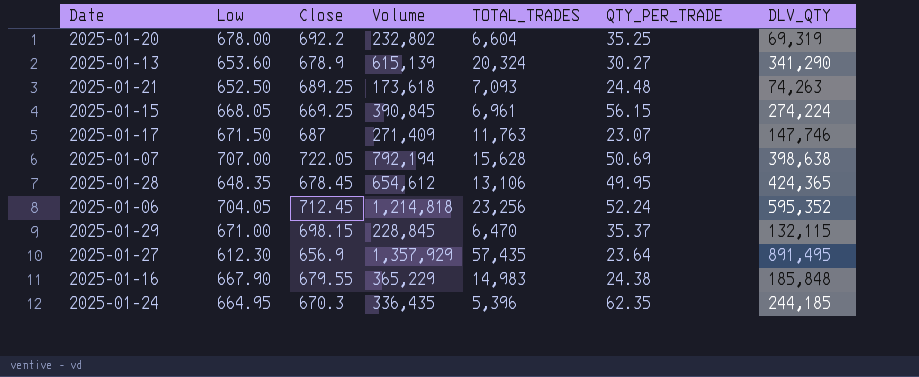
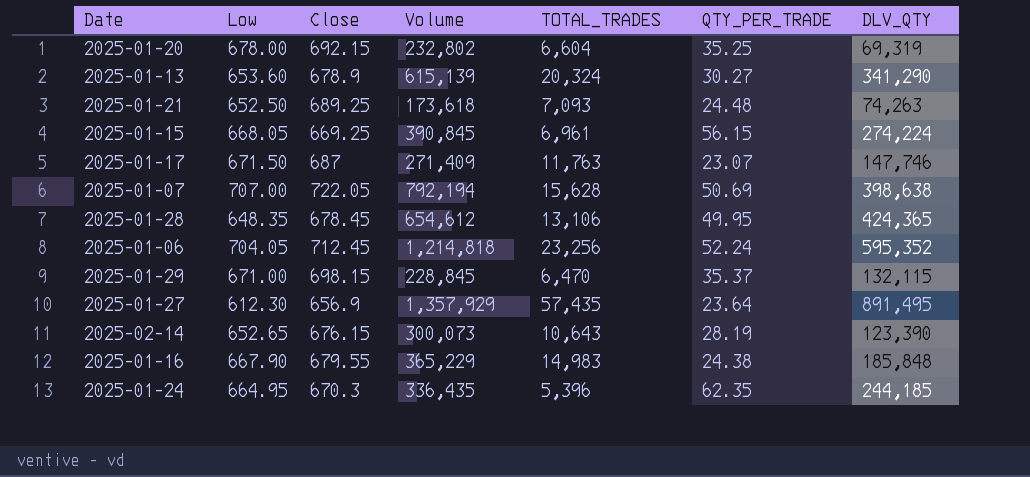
2025-01-20 | Close: 692.2 -> 692.15
row 2025-02-14: none -> 652.65 | 676.15 | 300,073 | 10,643 | 28.19 | 123,390

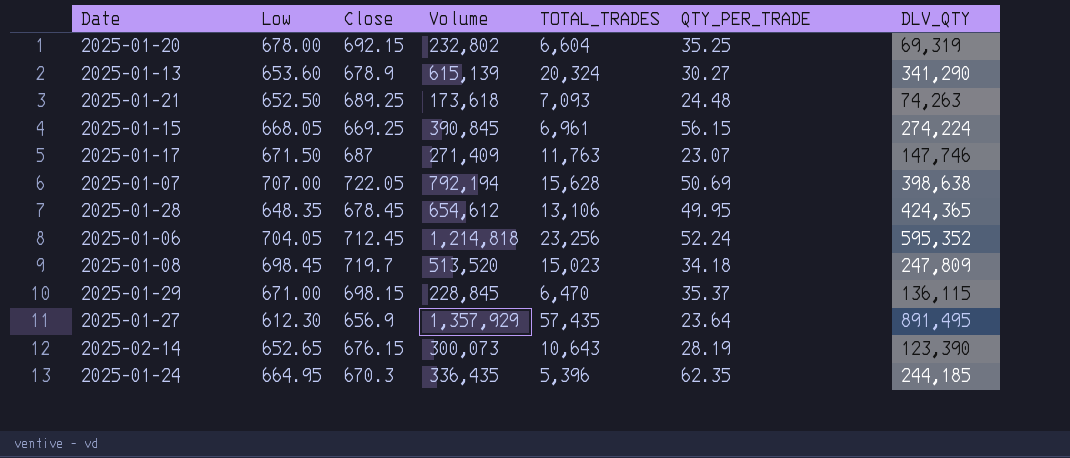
row 2025-01-16: 667.90 | 679.55 | 365,229 | 14,983 | 24.38 | 185,848 -> none
row 2025-01-08: none -> 698.45 | 719.7 | 513,520 | 15,023 | 34.18 | 247,809
2025-01-29 | DLV_QTY: 132,115 -> 136,115

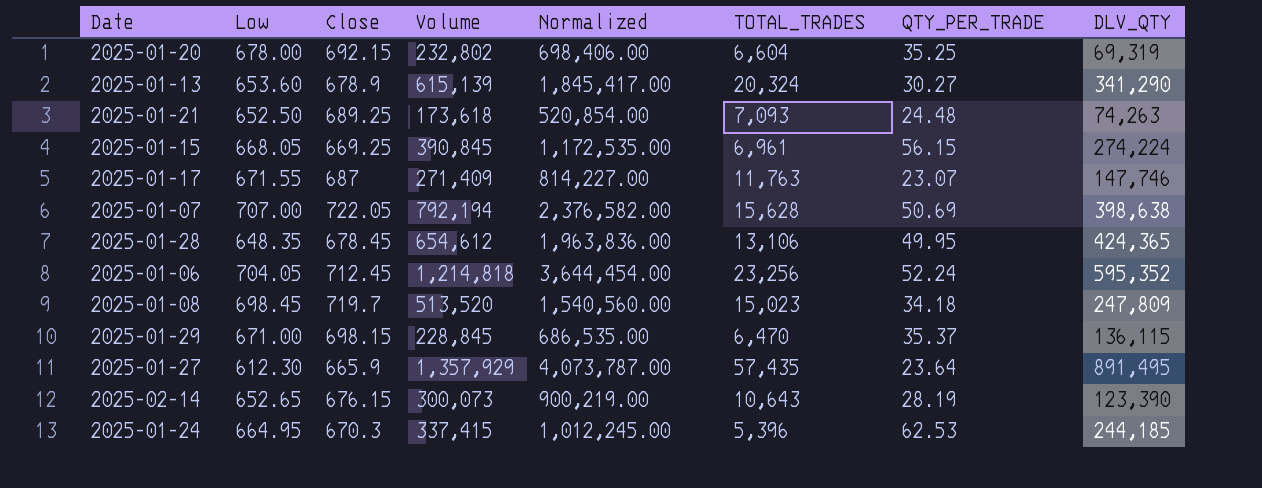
column Normalized | formula: none -> [Volume] * 3
2025-01-17 | Low: 671.50 -> 671.55
2025-01-27 | Close: 656.9 -> 665.9
2025-01-24 | Volume: 336,435 -> 337,415
2025-01-24 | QTY_PER_TRADE: 62.35 -> 62.53

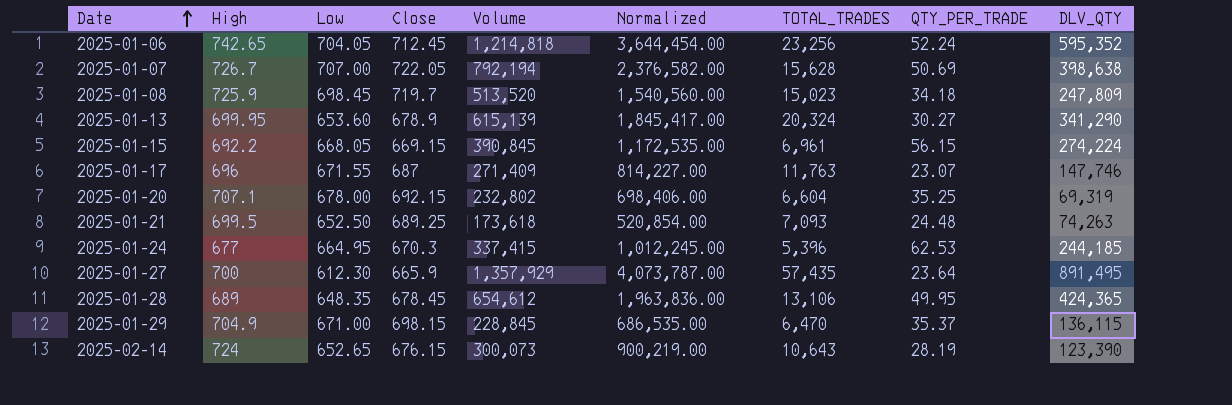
row order: none -> Date ascending
column High | position: none -> 2
2025-01-15 | Close: 669.25 -> 669.15

